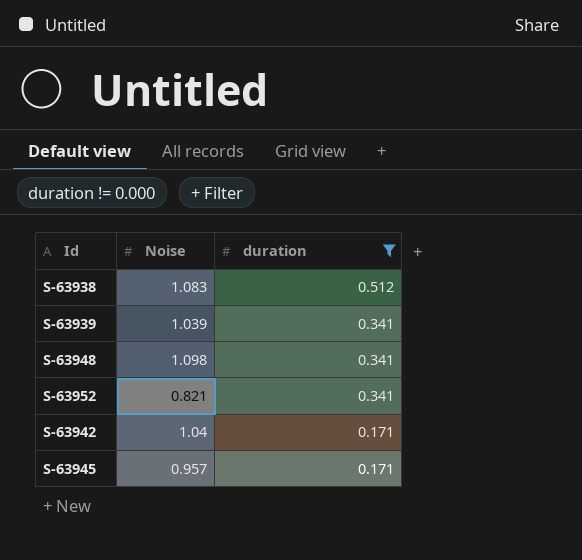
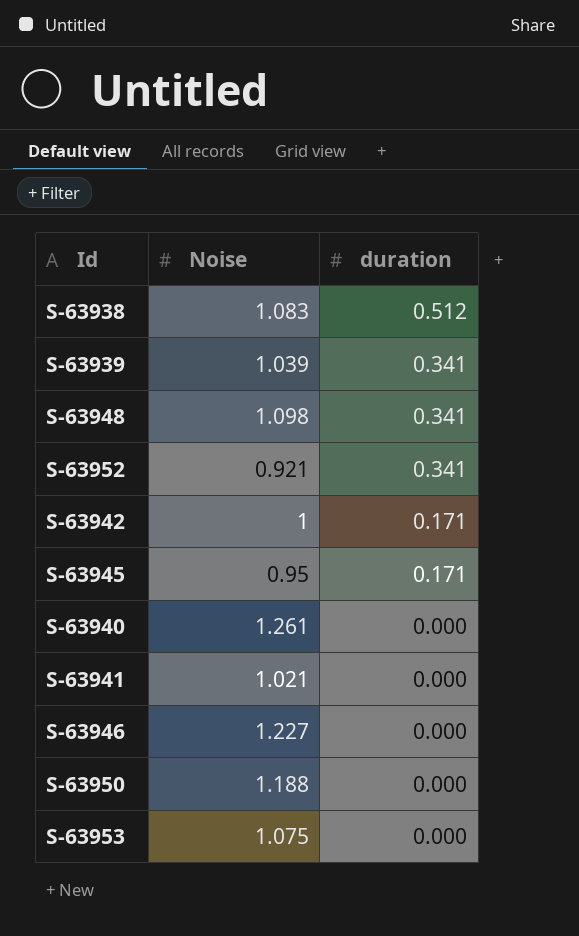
filter: duration != 0.000 -> none
S-63952 | Noise: 0.821 -> 0.921
S-63942 | Noise: 1.04 -> 1
S-63945 | Noise: 0.957 -> 0.95

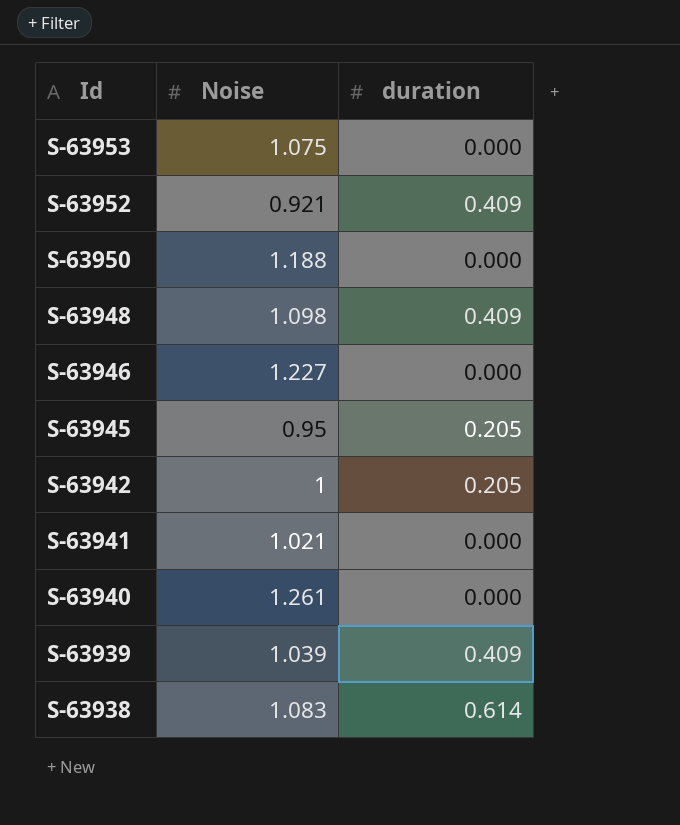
row order: duration descending -> Id descending
S-63952 | duration: 0.341 -> 0.409
S-63948 | duration: 0.341 -> 0.409
S-63945 | duration: 0.171 -> 0.205
S-63942 | duration: 0.171 -> 0.205
S-63939 | duration: 0.341 -> 0.409
S-63938 | duration: 0.512 -> 0.614

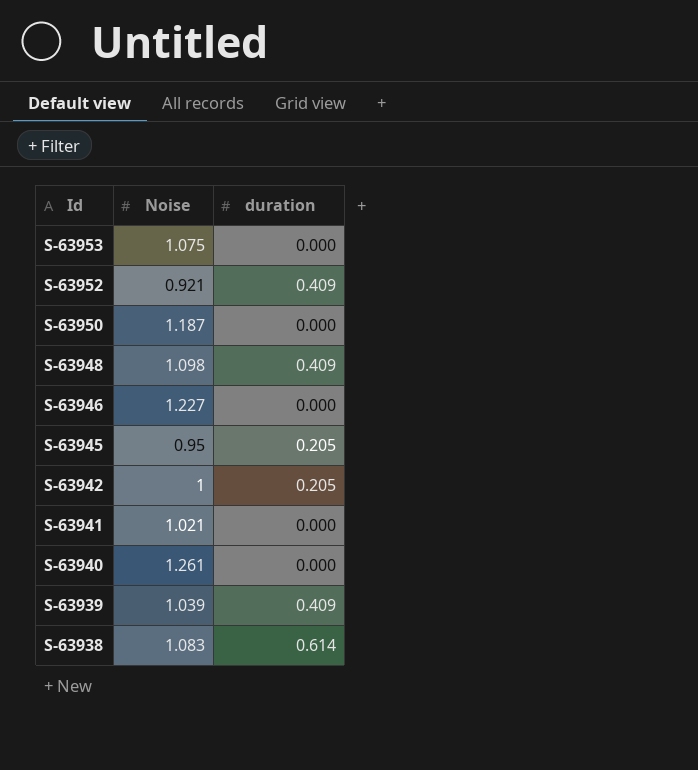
S-63950 | Noise: 1.188 -> 1.187

